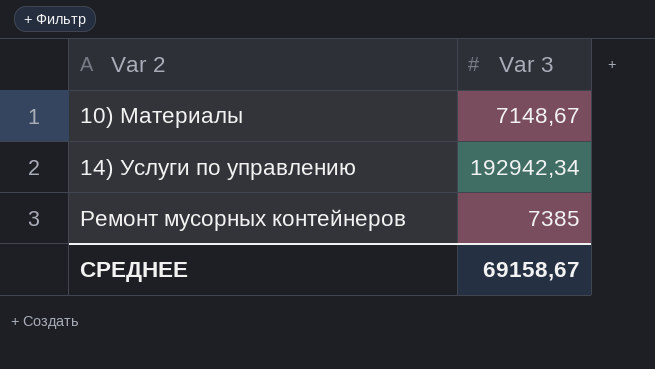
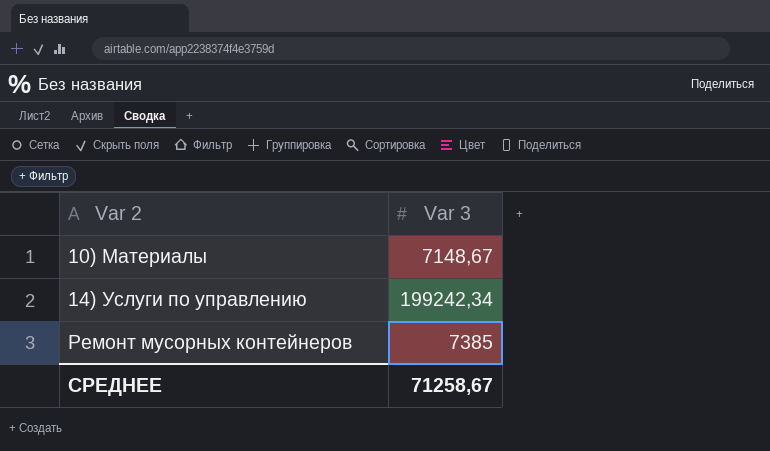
14) Услуги по управлению | Var 3: 192942,34 -> 199242,34
СРЕДНЕЕ | Var 3: 69158,67 -> 71258,67

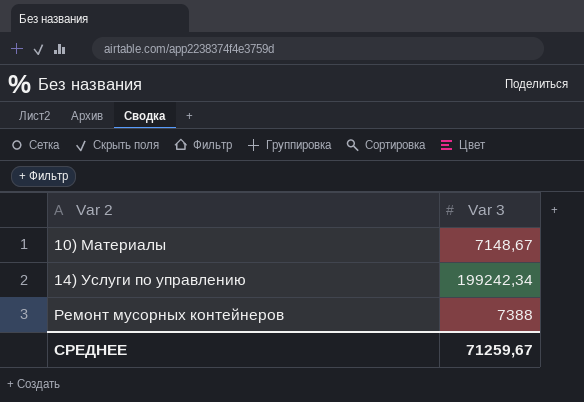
Ремонт мусорных контейнеров | Var 3: 7385 -> 7388
СРЕДНЕЕ | Var 3: 71258,67 -> 71259,67

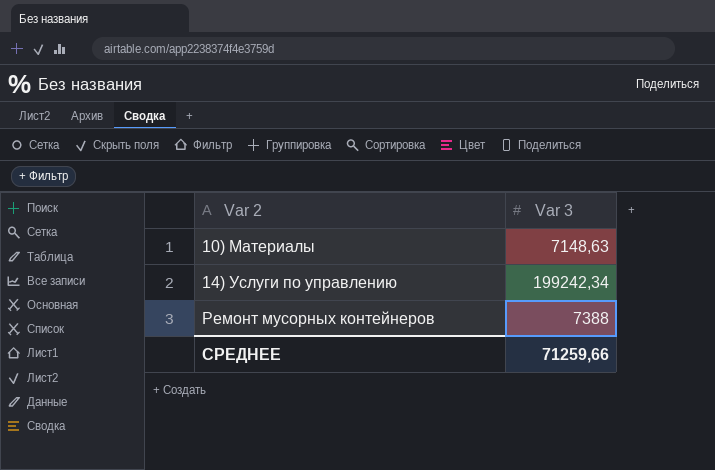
10) Материалы | Var 3: 7148,67 -> 7148,63
СРЕДНЕЕ | Var 3: 71259,67 -> 71259,66

